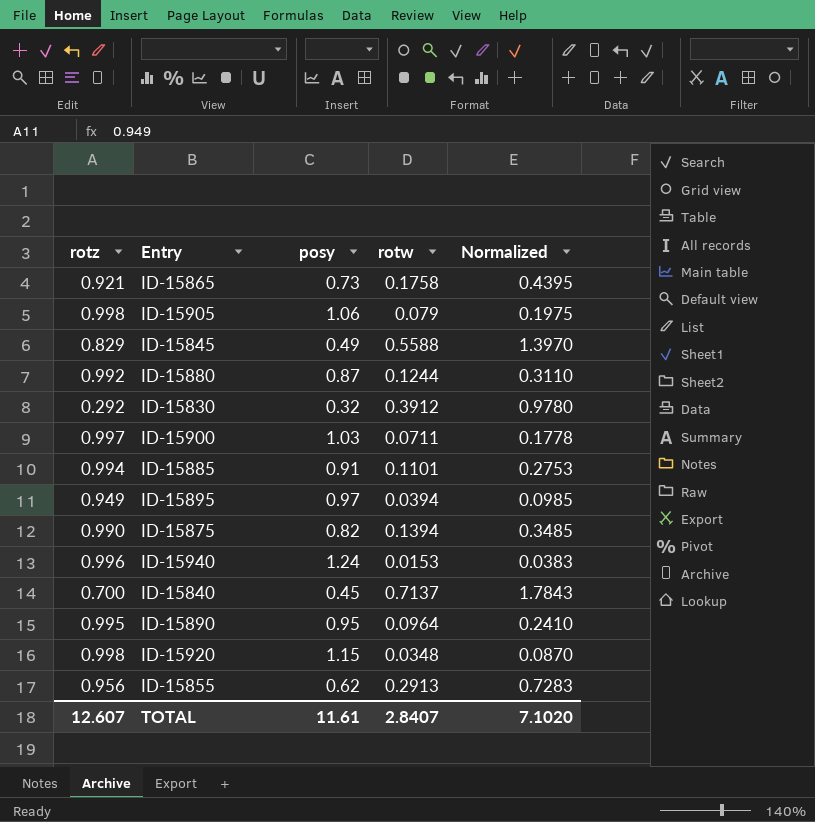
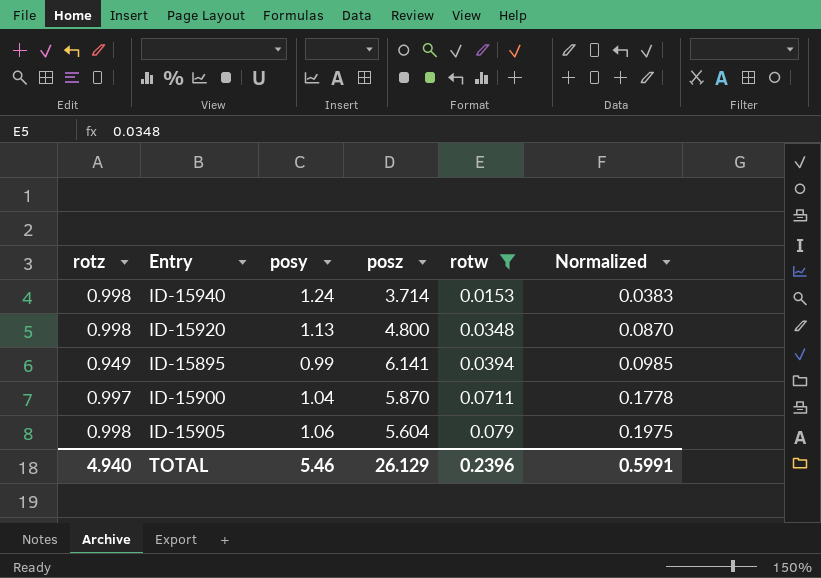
filter: none -> rotw <= 0.079
row order: none -> rotw ascending
column posz | position: none -> 4
ID-15940 | rotz: 0.996 -> 0.998
ID-15920 | posy: 1.15 -> 1.13
ID-15895 | posy: 0.97 -> 0.99
ID-15900 | posy: 1.03 -> 1.04
TOTAL | rotz: 12.607 -> 4.940
TOTAL | posy: 11.61 -> 5.46
TOTAL | rotw: 2.8407 -> 0.2396
TOTAL | Normalized: 7.1020 -> 0.5991

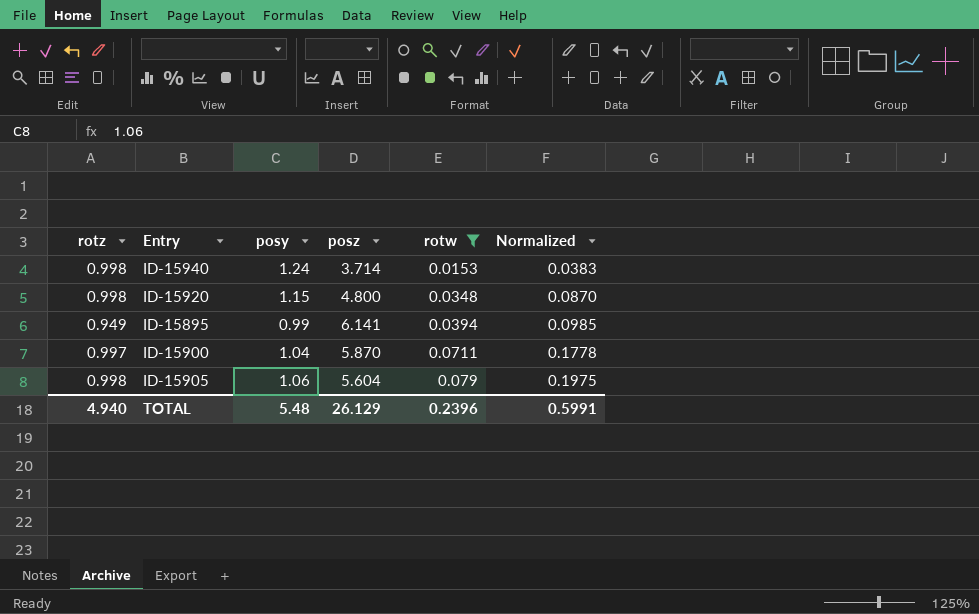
ID-15920 | posy: 1.13 -> 1.15
TOTAL | posy: 5.46 -> 5.48

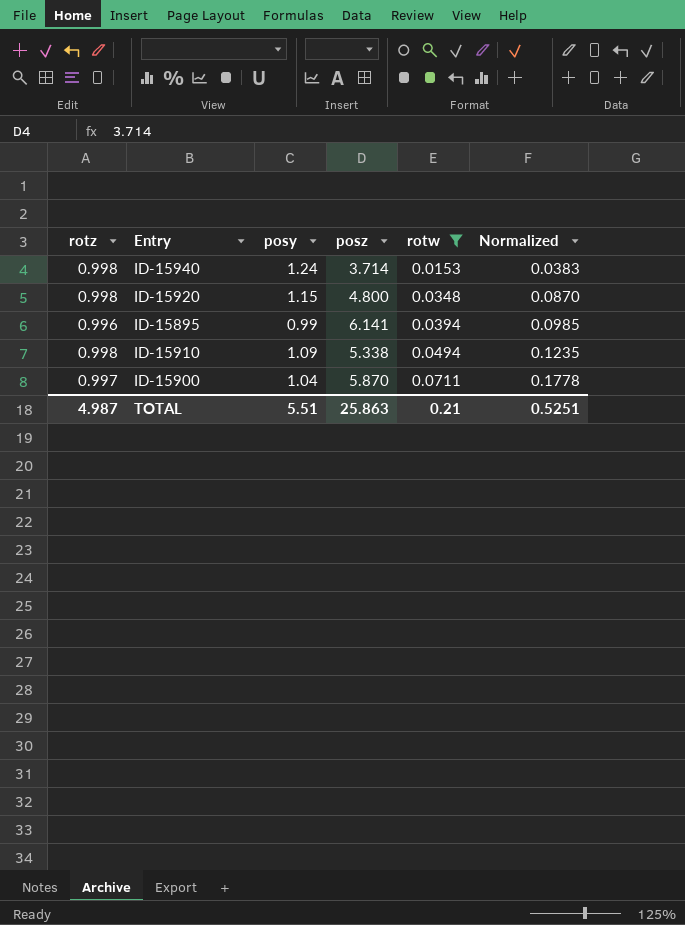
row ID-15905: 0.998 | 1.06 | 5.604 | 0.079 | 0.1975 -> none
ID-15895 | rotz: 0.949 -> 0.996
row ID-15910: none -> 0.998 | 1.09 | 5.338 | 0.0494 | 0.1235
TOTAL | rotz: 4.940 -> 4.987
TOTAL | posy: 5.48 -> 5.51
TOTAL | posz: 26.129 -> 25.863
TOTAL | rotw: 0.2396 -> 0.21
TOTAL | Normalized: 0.5991 -> 0.5251

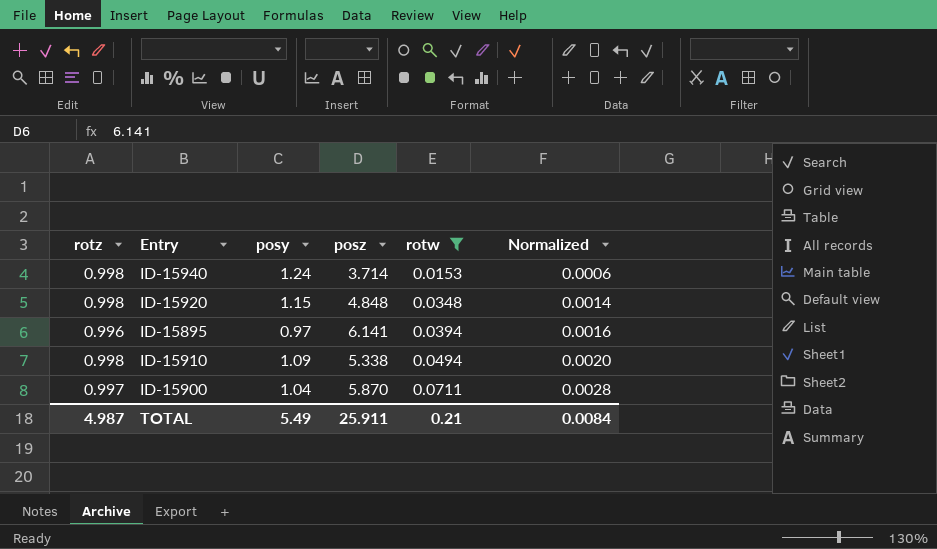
column Normalized | formula: [rotw] * 2.5 -> [rotw] * 0.04
ID-15920 | posz: 4.800 -> 4.848
ID-15895 | posy: 0.99 -> 0.97
TOTAL | posy: 5.51 -> 5.49
TOTAL | posz: 25.863 -> 25.911
TOTAL | Normalized: 0.5251 -> 0.0084

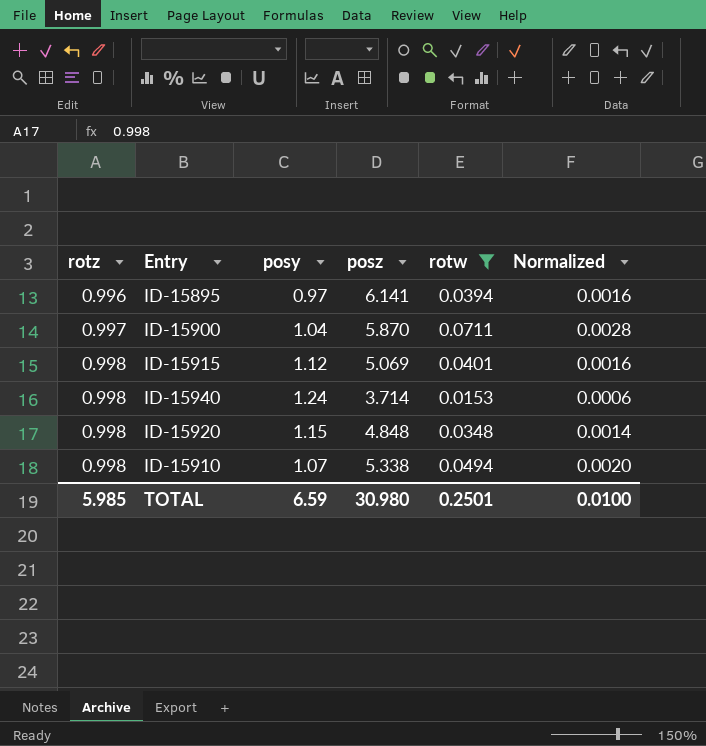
row order: rotw ascending -> rotz ascending
row ID-15915: none -> 0.998 | 1.12 | 5.069 | 0.0401 | 0.0016
ID-15910 | posy: 1.09 -> 1.07
TOTAL | rotz: 4.987 -> 5.985
TOTAL | posy: 5.49 -> 6.59
TOTAL | posz: 25.911 -> 30.980
TOTAL | rotw: 0.21 -> 0.2501
TOTAL | Normalized: 0.0084 -> 0.0100

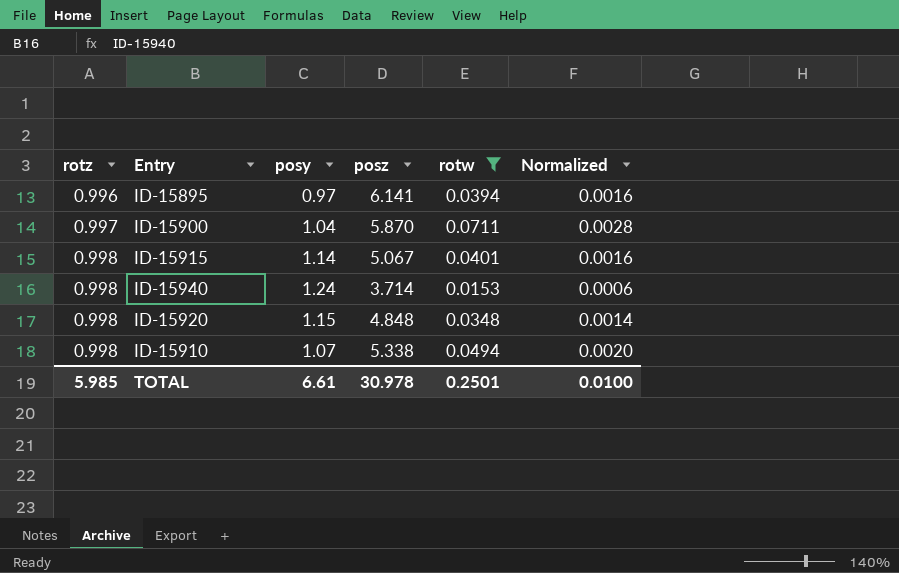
ID-15915 | posy: 1.12 -> 1.14
ID-15915 | posz: 5.069 -> 5.067
TOTAL | posy: 6.59 -> 6.61
TOTAL | posz: 30.980 -> 30.978

